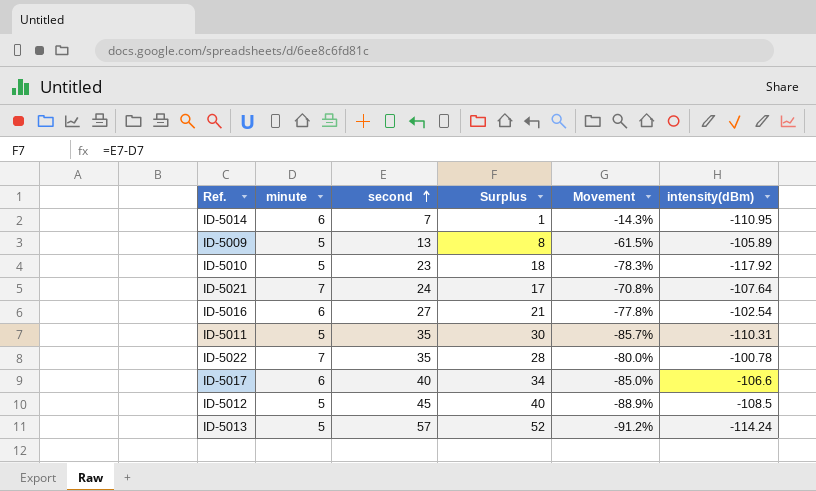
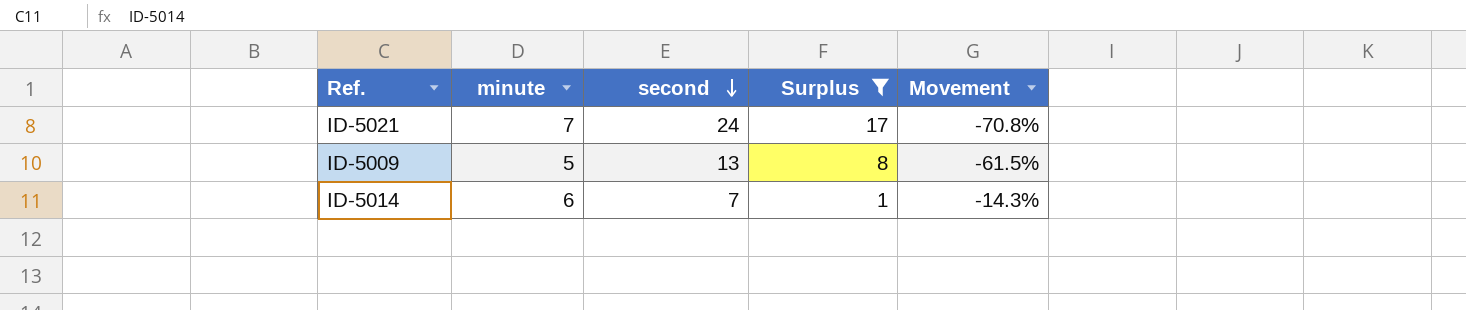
filter: none -> Surplus <= 17
row order: second ascending -> second descending
column intensity(dBm) | position: 6 -> none

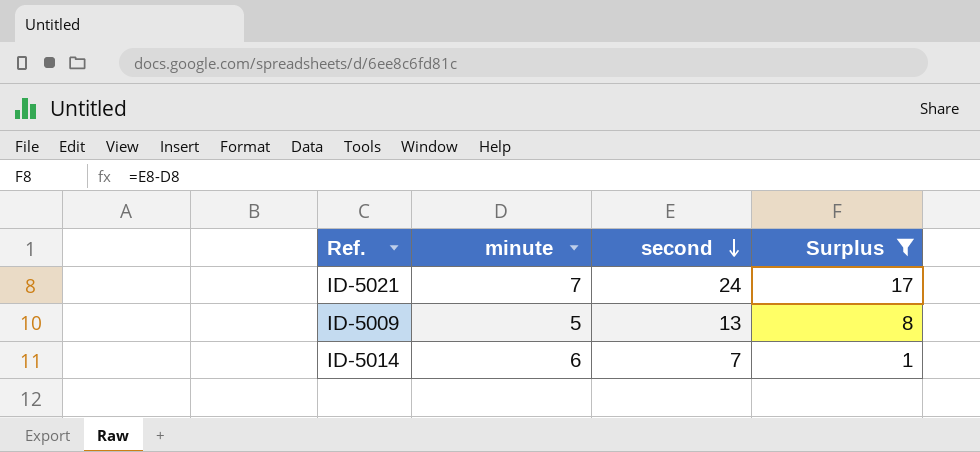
column Movement | formula: ([minute] - [second]) / [second] -> none

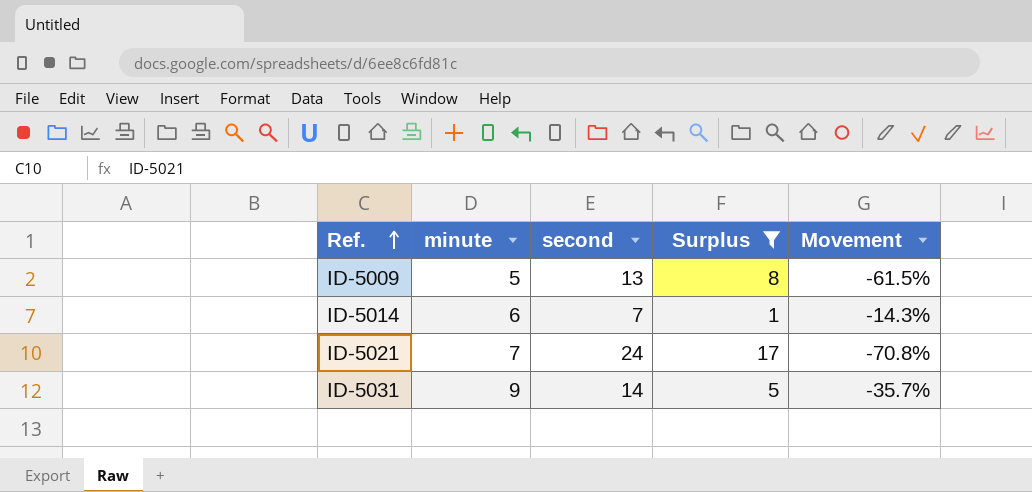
row order: second descending -> Ref. ascending
column Movement | formula: none -> ([minute] - [second]) / [second]
row ID-5031: none -> 9 | 14 | 5 | -35.7%

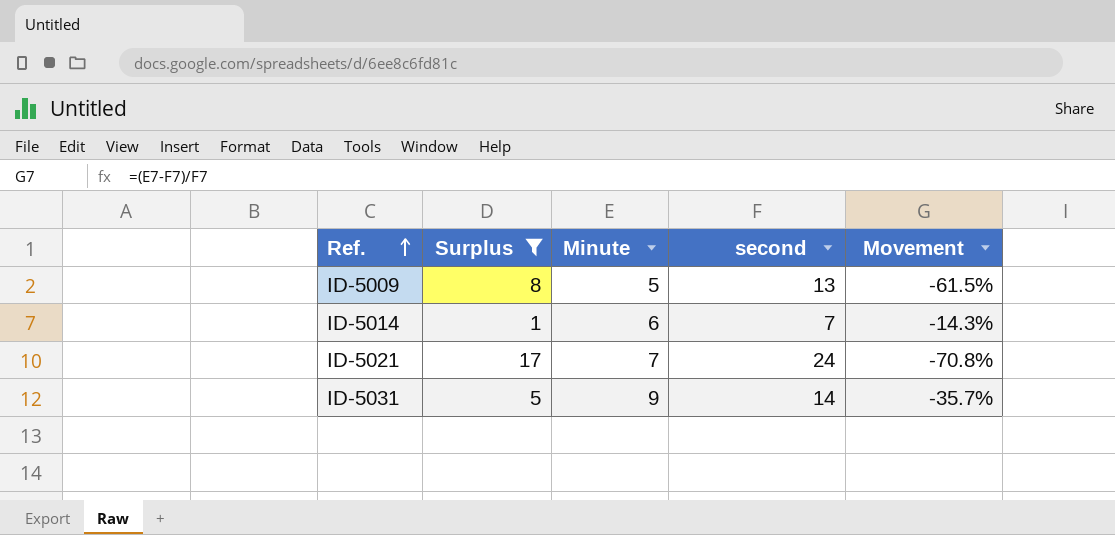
column Surplus | position: 4 -> 2
column name: minute -> Minute

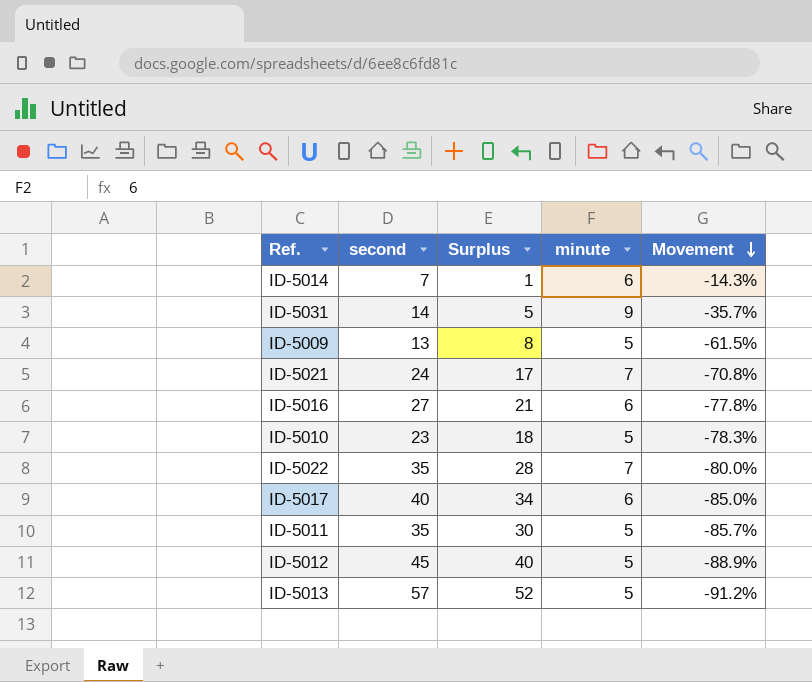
filter: Surplus <= 17 -> none
row order: Ref. ascending -> Movement descending
column second | position: 4 -> 2
column name: Minute -> minute

